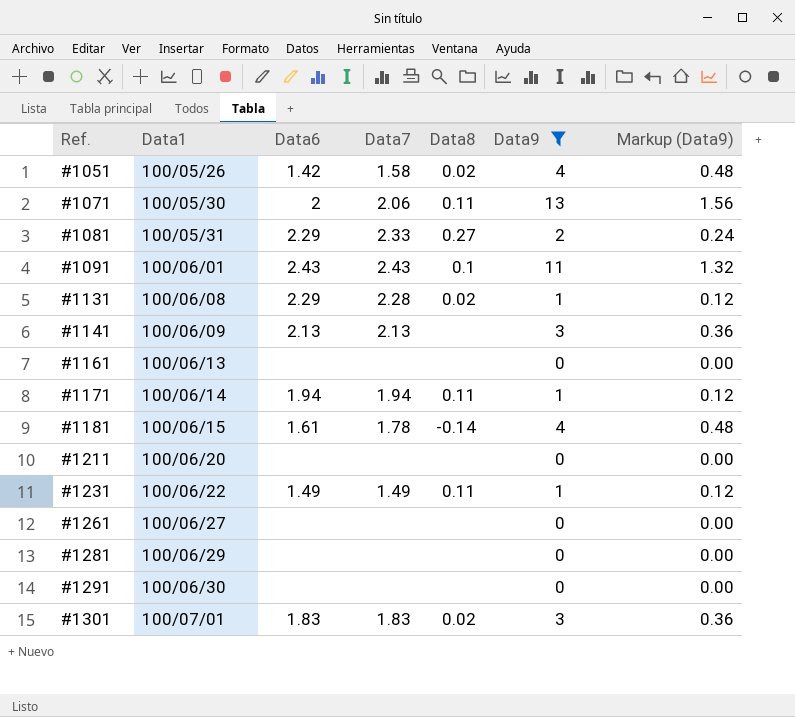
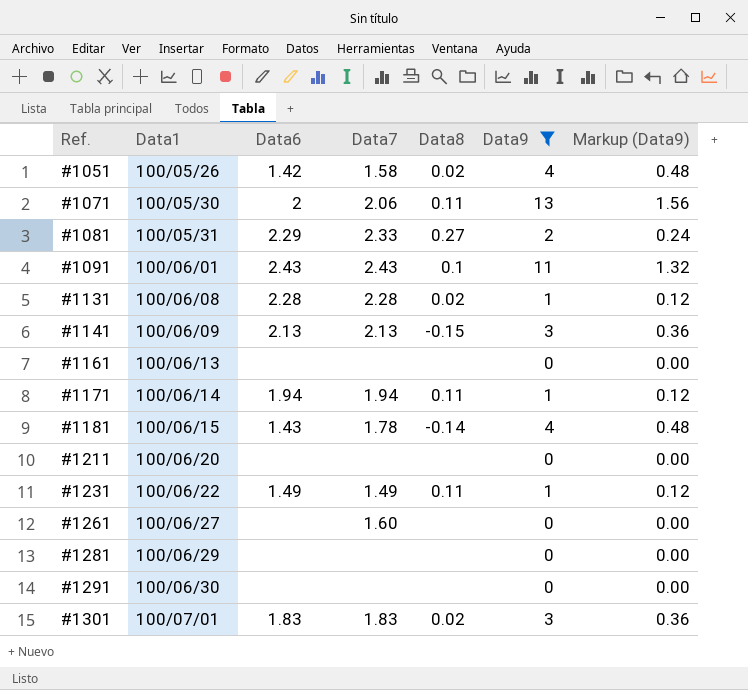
#1131 | Data6: 2.29 -> 2.28
#1141 | Data8: none -> -0.15
#1181 | Data6: 1.61 -> 1.43
#1261 | Data7: none -> 1.60

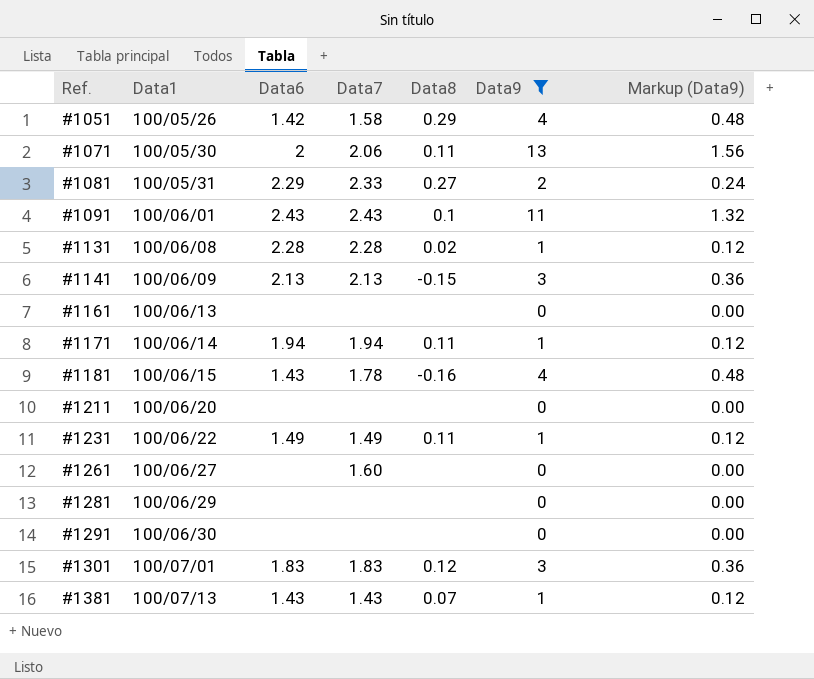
#1051 | Data8: 0.02 -> 0.29
#1181 | Data8: -0.14 -> -0.16
#1301 | Data8: 0.02 -> 0.12
row #1381: none -> 100/07/13 | 1.43 | 1.43 | 0.07 | 1 | 0.12

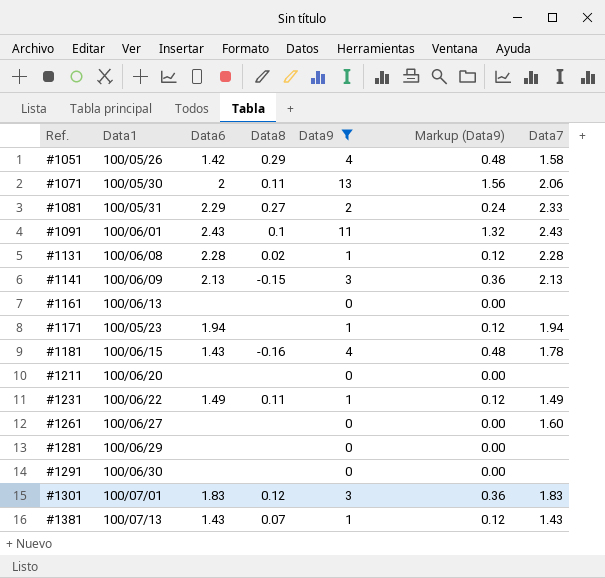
column Data7 | position: 4 -> 7
#1171 | Data1: 100/06/14 -> 100/05/23
#1171 | Data8: 0.11 -> none

